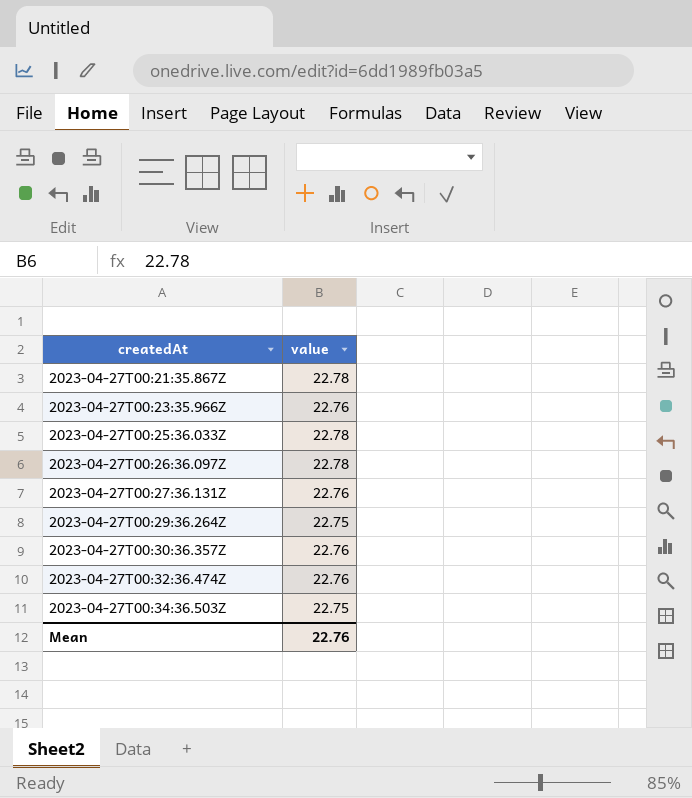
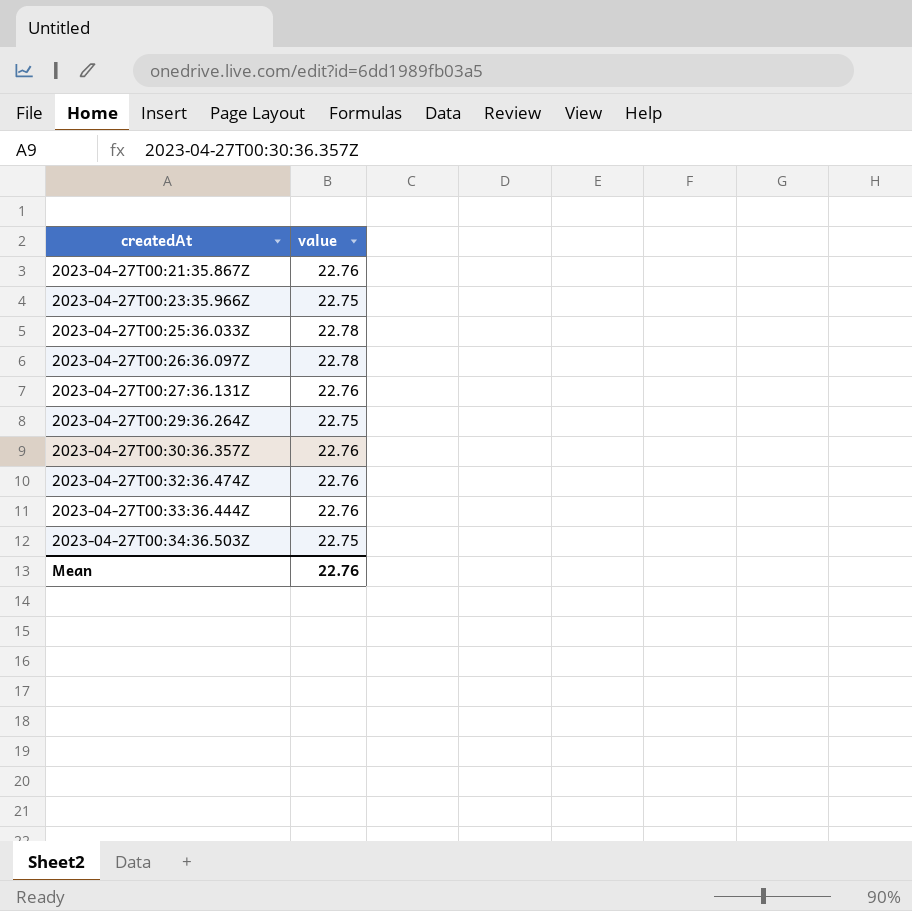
2023-04-27T00:21:35.867Z | value: 22.78 -> 22.76
2023-04-27T00:23:35.966Z | value: 22.76 -> 22.75
row 2023-04-27T00:33:36.444Z: none -> 22.76

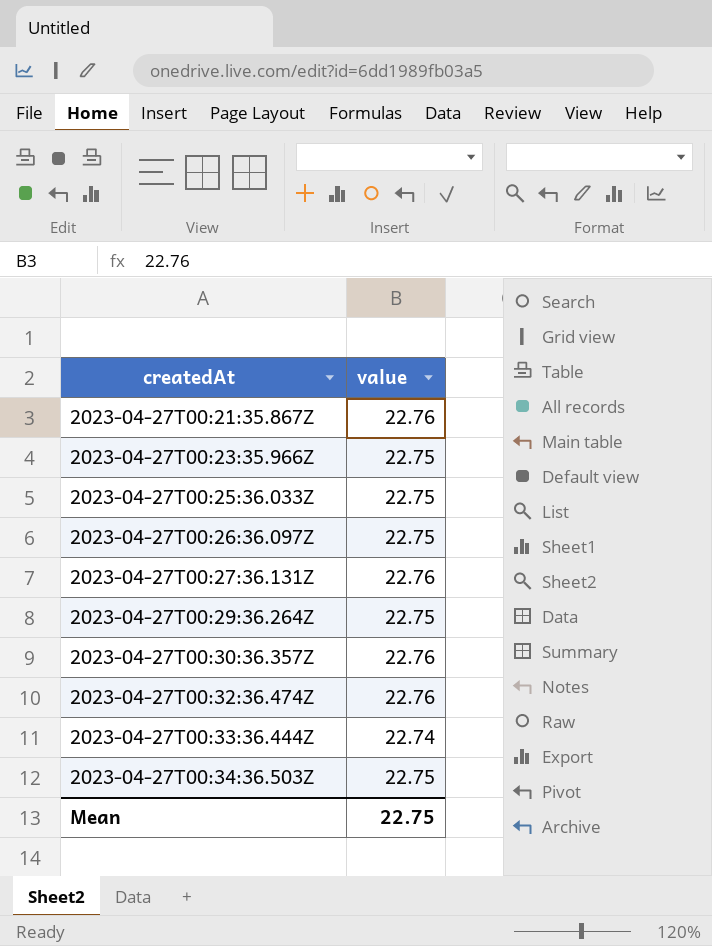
2023-04-27T00:25:36.033Z | value: 22.78 -> 22.75
2023-04-27T00:26:36.097Z | value: 22.78 -> 22.75
2023-04-27T00:33:36.444Z | value: 22.76 -> 22.74
Mean | value: 22.76 -> 22.75

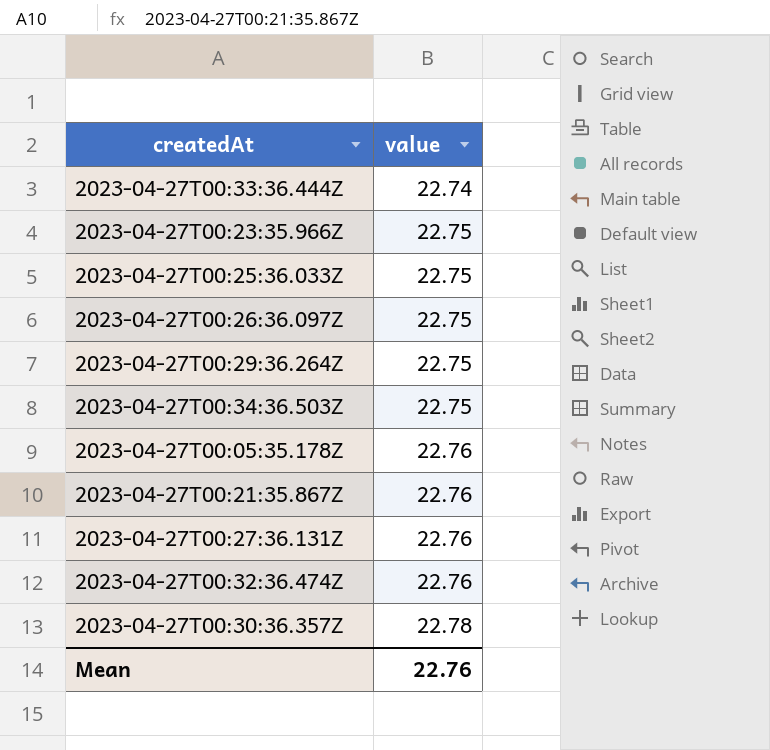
row order: createdAt ascending -> value ascending
row 2023-04-27T00:05:35.178Z: none -> 22.76
2023-04-27T00:30:36.357Z | value: 22.76 -> 22.78
Mean | value: 22.75 -> 22.76

